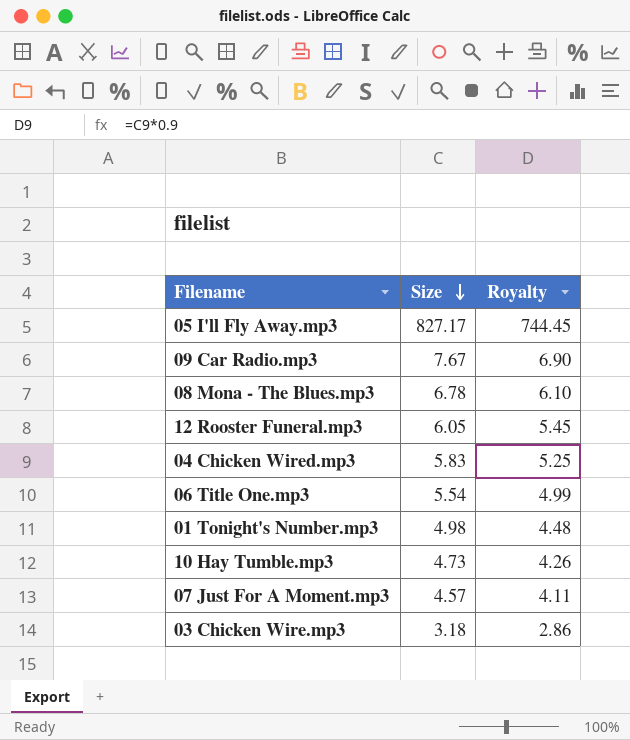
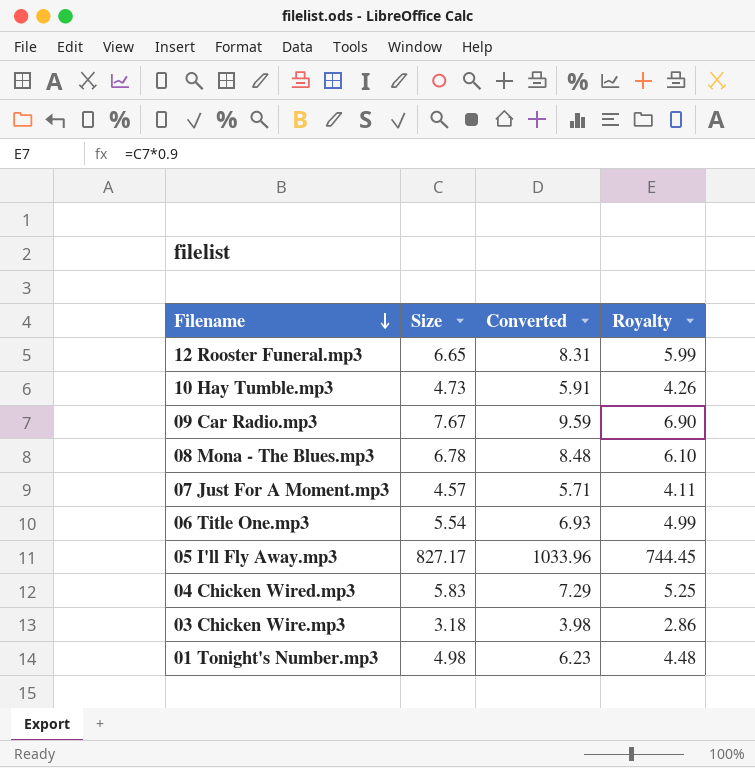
row order: Size descending -> Filename descending
column Converted | formula: none -> [Size] * 1.25
12 Rooster Funeral.mp3 | Size: 6.05 -> 6.65
12 Rooster Funeral.mp3 | Royalty: 5.45 -> 5.99

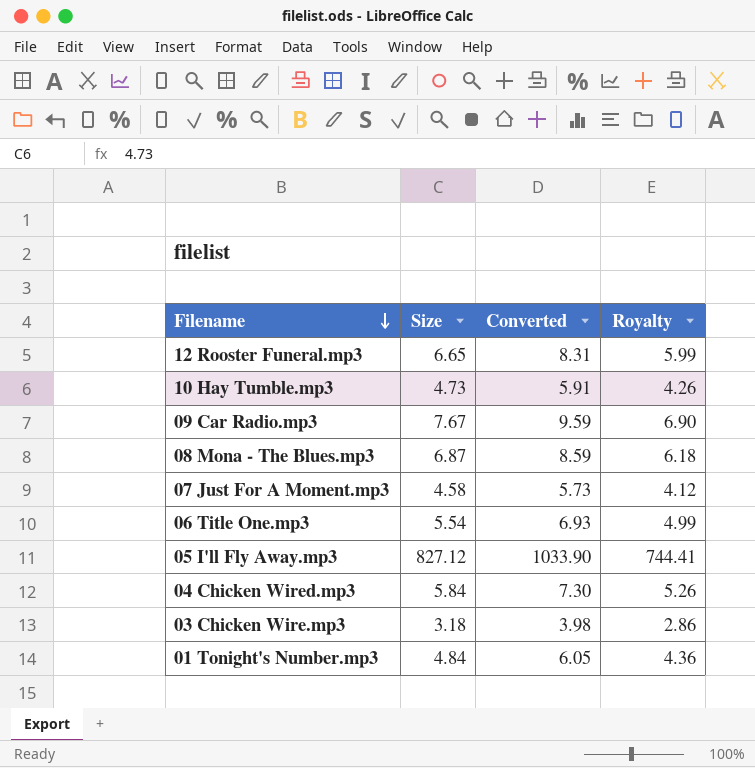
08 Mona - The Blues.mp3 | Size: 6.78 -> 6.87
08 Mona - The Blues.mp3 | Converted: 8.48 -> 8.59
08 Mona - The Blues.mp3 | Royalty: 6.10 -> 6.18
07 Just For A Moment.mp3 | Size: 4.57 -> 4.58
07 Just For A Moment.mp3 | Converted: 5.71 -> 5.73
07 Just For A Moment.mp3 | Royalty: 4.11 -> 4.12
05 I'll Fly Away.mp3 | Size: 827.17 -> 827.12
05 I'll Fly Away.mp3 | Converted: 1033.96 -> 1033.90
05 I'll Fly Away.mp3 | Royalty: 744.45 -> 744.41
04 Chicken Wired.mp3 | Size: 5.83 -> 5.84
04 Chicken Wired.mp3 | Converted: 7.29 -> 7.30
04 Chicken Wired.mp3 | Royalty: 5.25 -> 5.26
01 Tonight's Number.mp3 | Size: 4.98 -> 4.84
01 Tonight's Number.mp3 | Converted: 6.23 -> 6.05
01 Tonight's Number.mp3 | Royalty: 4.48 -> 4.36

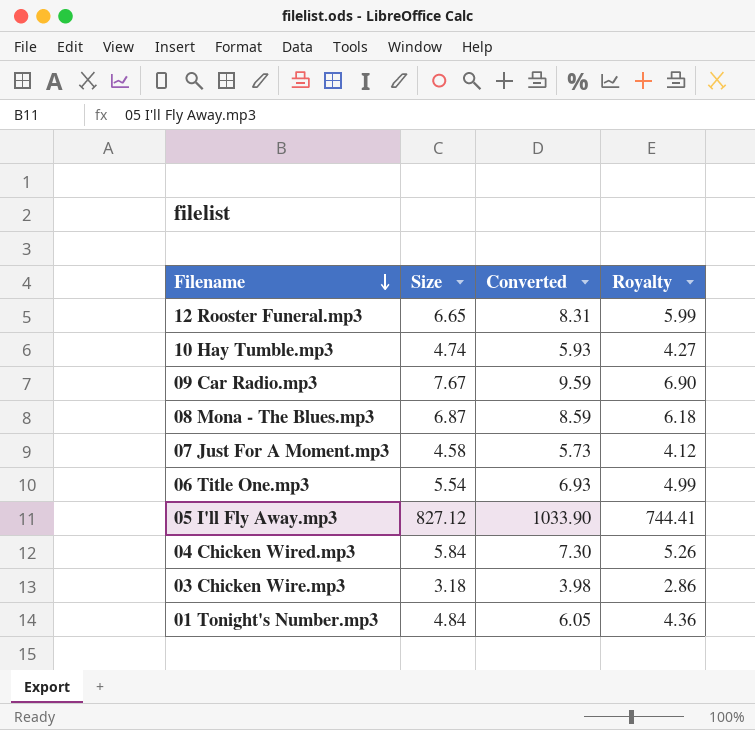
10 Hay Tumble.mp3 | Size: 4.73 -> 4.74
10 Hay Tumble.mp3 | Converted: 5.91 -> 5.93
10 Hay Tumble.mp3 | Royalty: 4.26 -> 4.27

